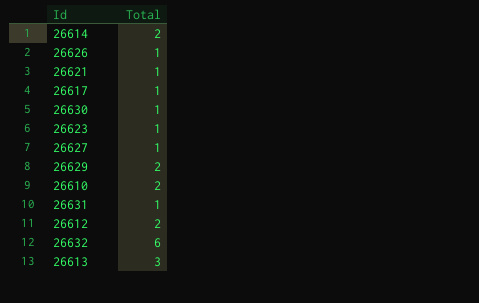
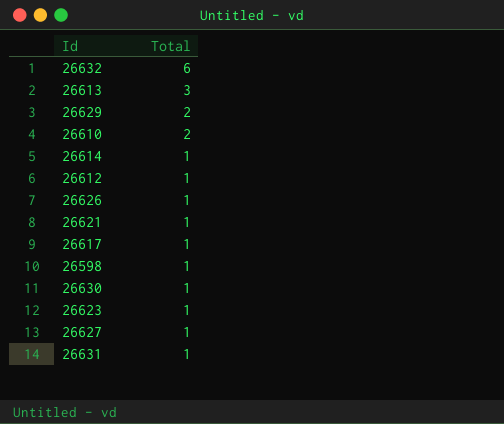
row order: none -> Total descending
26614 | Total: 2 -> 1
26612 | Total: 2 -> 1
row 26598: none -> 1

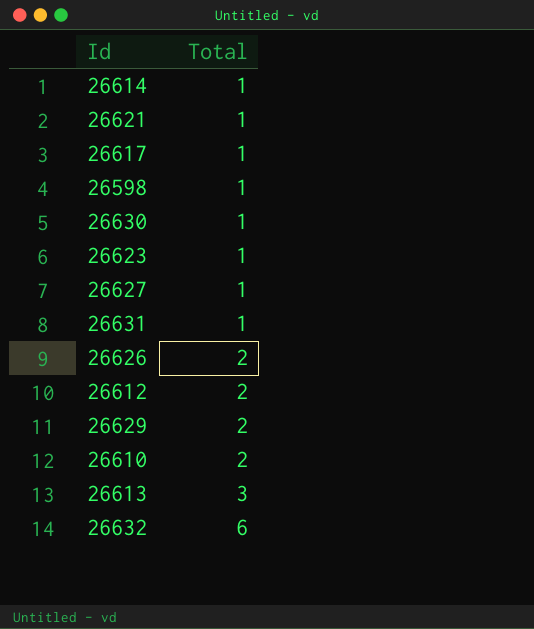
row order: Total descending -> Total ascending
26626 | Total: 1 -> 2
26612 | Total: 1 -> 2

